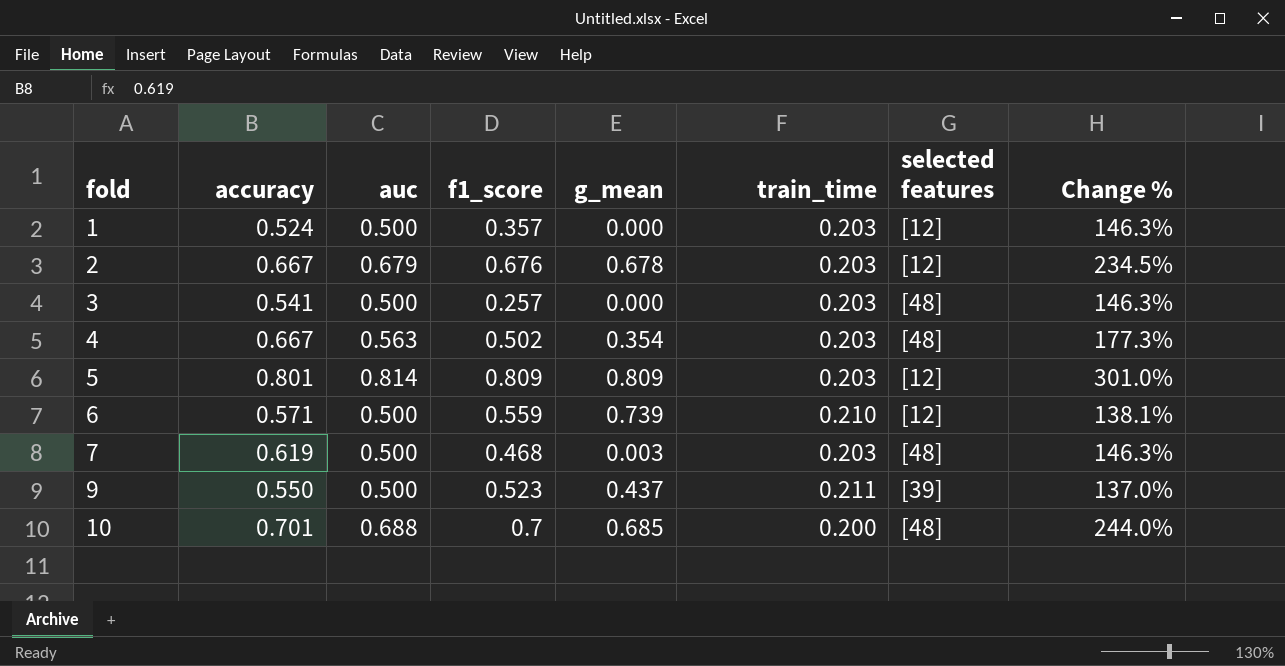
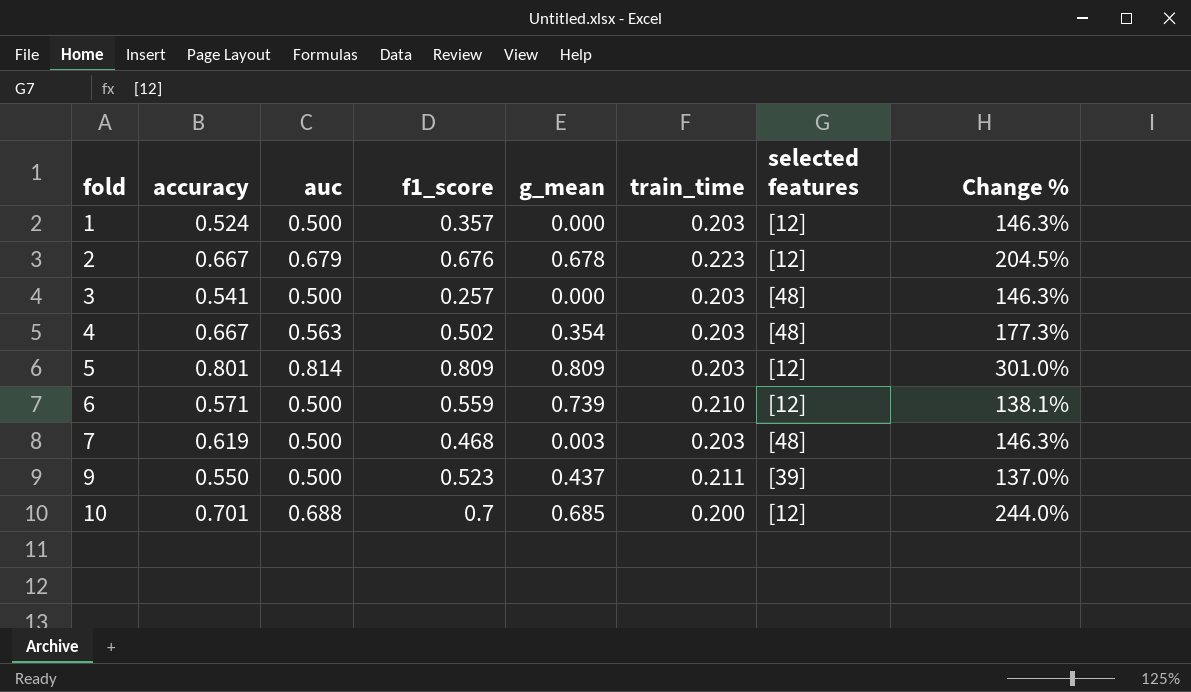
2 | train_time: 0.203 -> 0.223
2 | Change %: 234.5% -> 204.5%
10 | selected features: [48] -> [12]

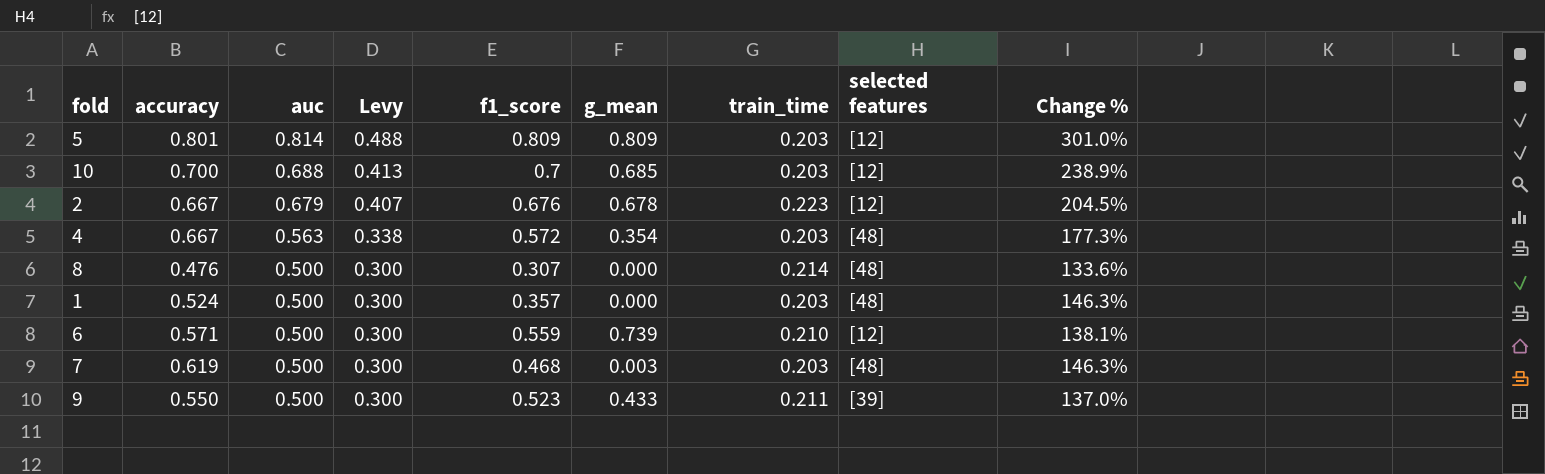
row order: fold ascending -> auc descending
column Levy | formula: none -> [auc] * 0.6
row 3: 0.541 | 0.500 | 0.257 | 0.000 | 0.203 | [48] | 146.3% -> none
10 | accuracy: 0.701 -> 0.700
10 | train_time: 0.200 -> 0.203
10 | Change %: 244.0% -> 238.9%
4 | f1_score: 0.502 -> 0.572
row 8: none -> 0.476 | 0.500 | 0.300 | 0.307 | 0.000 | 0.214 | [48] | 133.6%
1 | selected features: [12] -> [48]
9 | g_mean: 0.437 -> 0.433

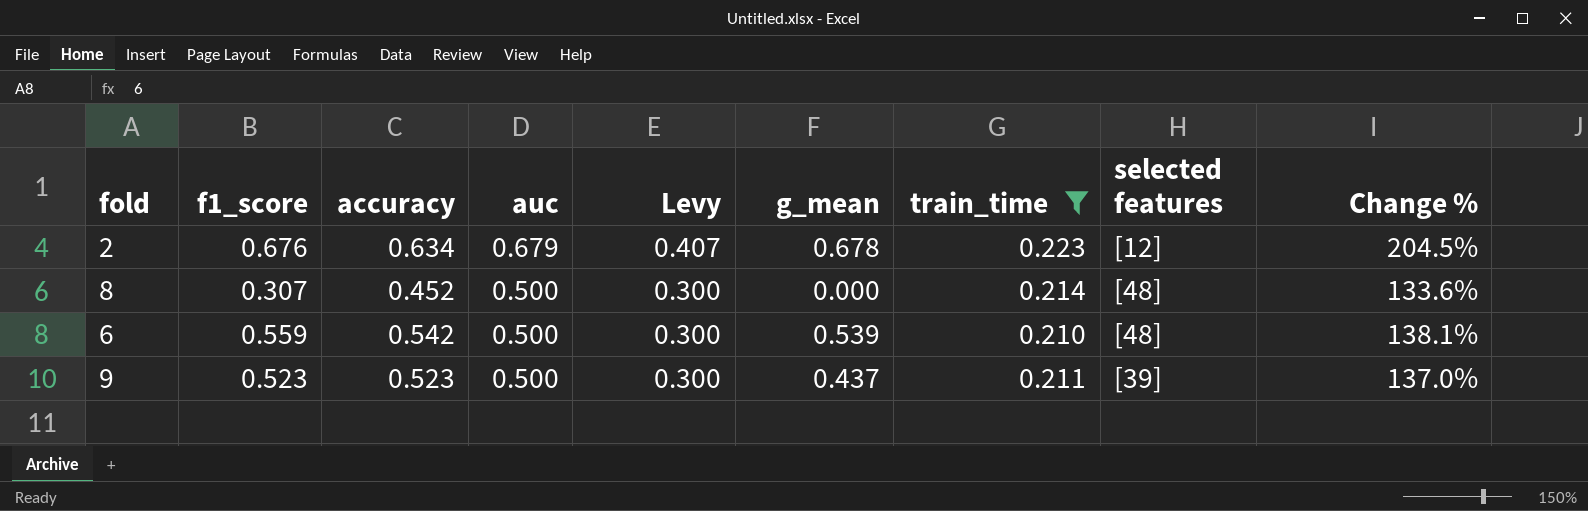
filter: none -> train_time != 0.203
column f1_score | position: 5 -> 2
2 | accuracy: 0.667 -> 0.634
8 | accuracy: 0.476 -> 0.452
6 | accuracy: 0.571 -> 0.542
6 | g_mean: 0.739 -> 0.539
6 | selected features: [12] -> [48]
9 | accuracy: 0.550 -> 0.523
9 | g_mean: 0.433 -> 0.437

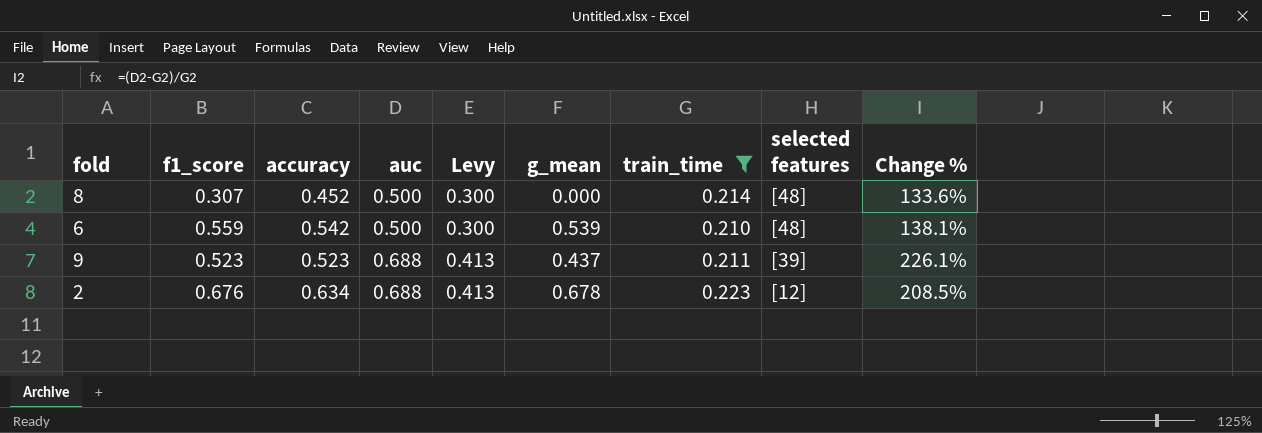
row order: auc descending -> auc ascending
9 | auc: 0.500 -> 0.688
9 | Levy: 0.300 -> 0.413
9 | Change %: 137.0% -> 226.1%
2 | auc: 0.679 -> 0.688
2 | Levy: 0.407 -> 0.413
2 | Change %: 204.5% -> 208.5%

